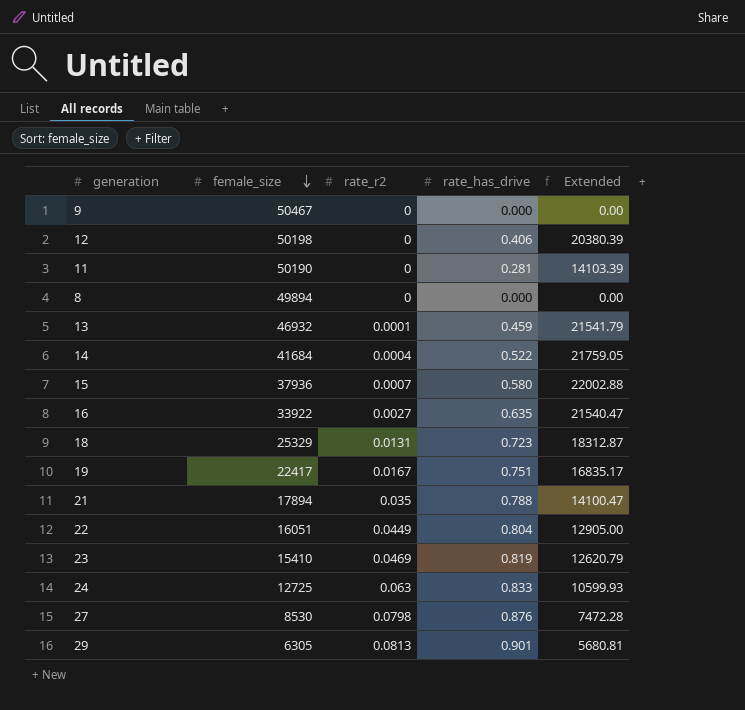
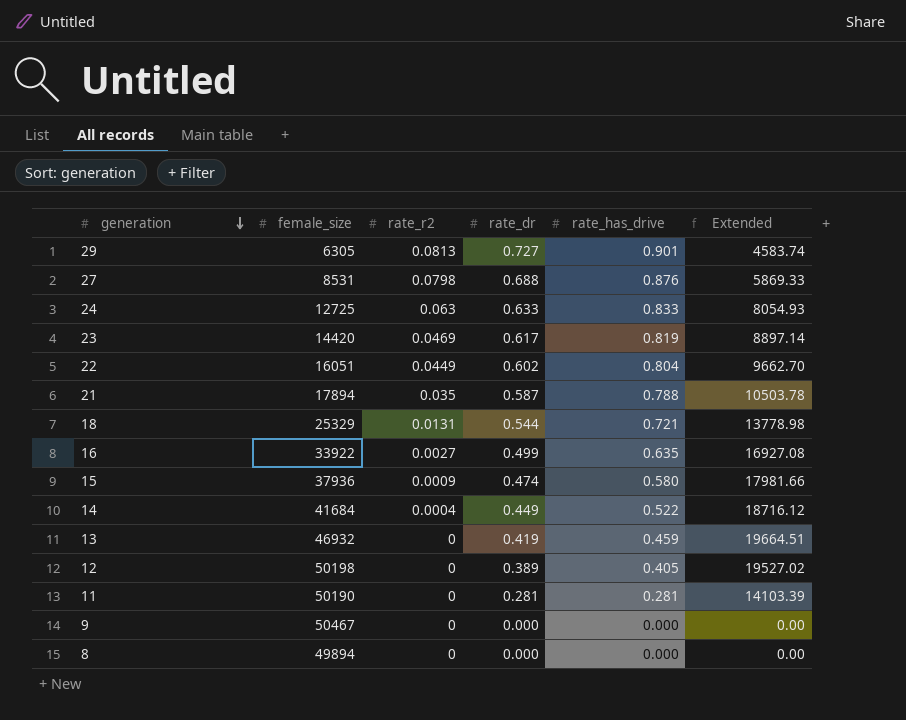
row order: female_size descending -> generation descending
column rate_dr | position: none -> 4
column Extended | formula: [female_size] * [rate_has_drive] -> [female_size] * [rate_dr]
row 19: 22417 | 0.0167 | 0.751 | 16835.17 -> none
27 | female_size: 8530 -> 8531
23 | female_size: 15410 -> 14420
18 | rate_has_drive: 0.723 -> 0.721
15 | rate_r2: 0.0007 -> 0.0009
13 | rate_r2: 0.0001 -> 0
12 | rate_has_drive: 0.406 -> 0.405

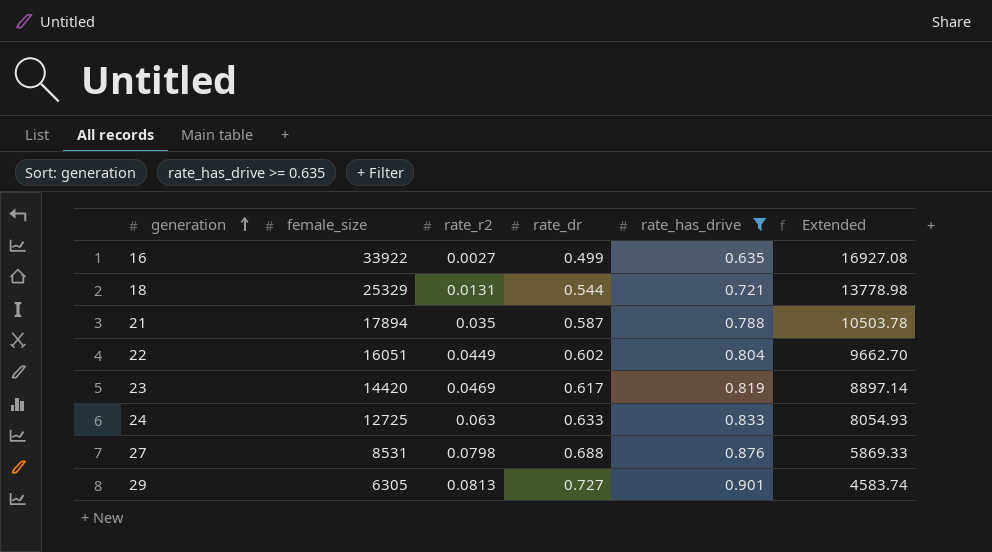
filter: none -> rate_has_drive >= 0.635
row order: generation descending -> generation ascending

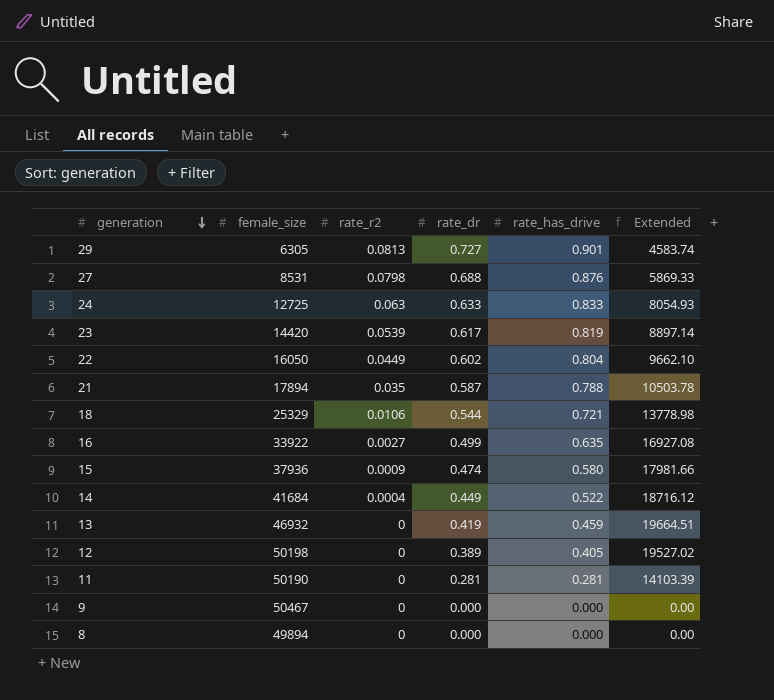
filter: rate_has_drive >= 0.635 -> none
row order: generation ascending -> generation descending
23 | rate_r2: 0.0469 -> 0.0539
22 | female_size: 16051 -> 16050
22 | Extended: 9662.70 -> 9662.10
18 | rate_r2: 0.0131 -> 0.0106

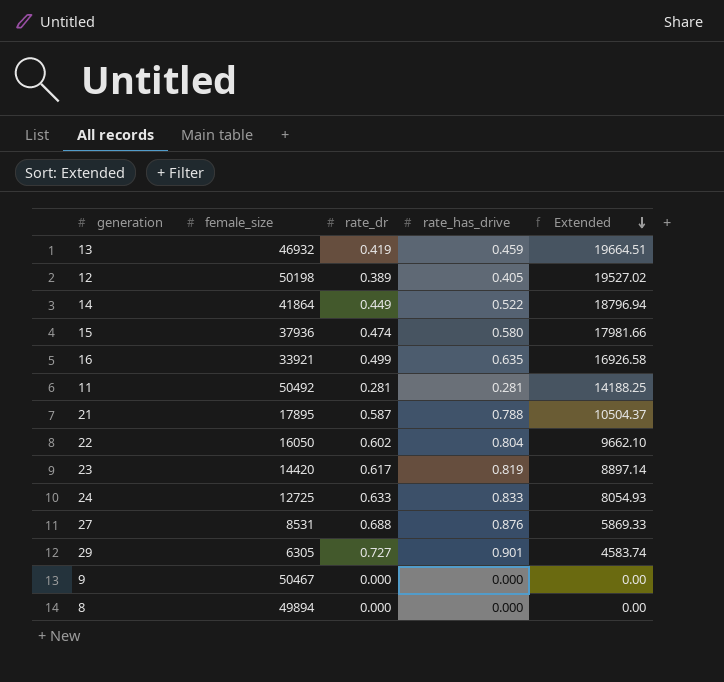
row order: generation descending -> Extended descending
column rate_r2 | position: 3 -> none
row 18: 25329 | 0.0106 | 0.544 | 0.721 | 13778.98 -> none
14 | female_size: 41684 -> 41864
14 | Extended: 18716.12 -> 18796.94
16 | female_size: 33922 -> 33921
16 | Extended: 16927.08 -> 16926.58
11 | female_size: 50190 -> 50492
11 | Extended: 14103.39 -> 14188.25
21 | female_size: 17894 -> 17895
21 | Extended: 10503.78 -> 10504.37

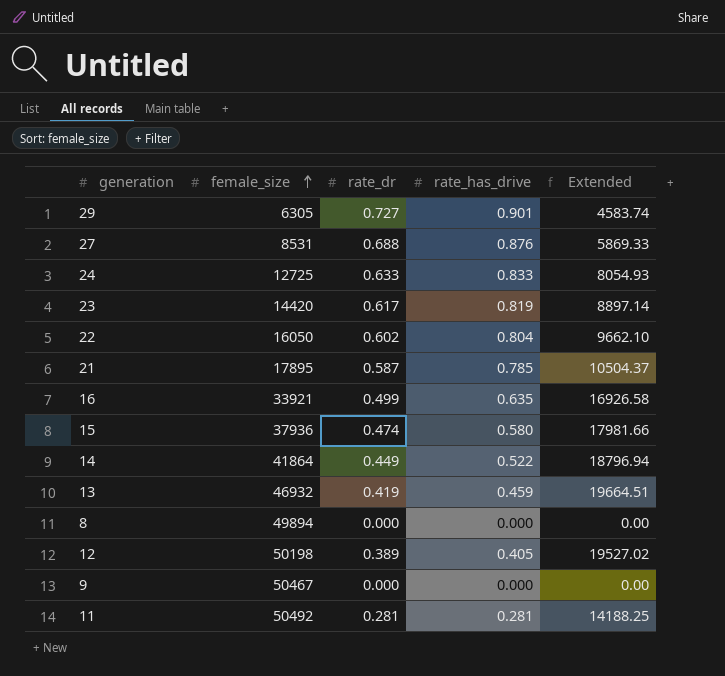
row order: Extended descending -> female_size ascending
21 | rate_has_drive: 0.788 -> 0.785

